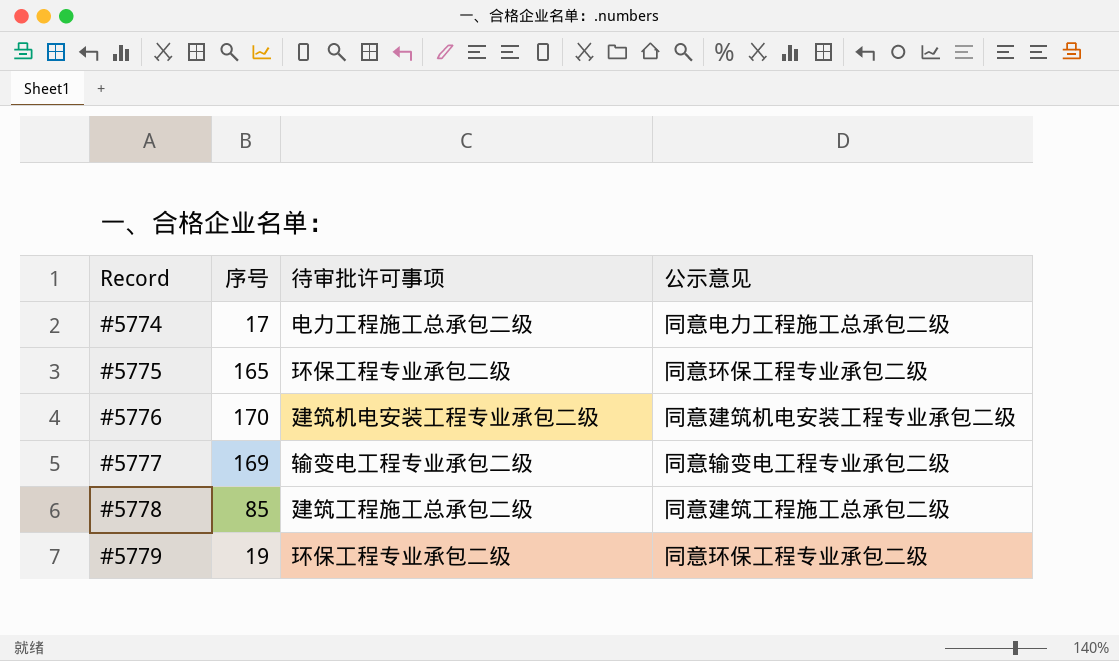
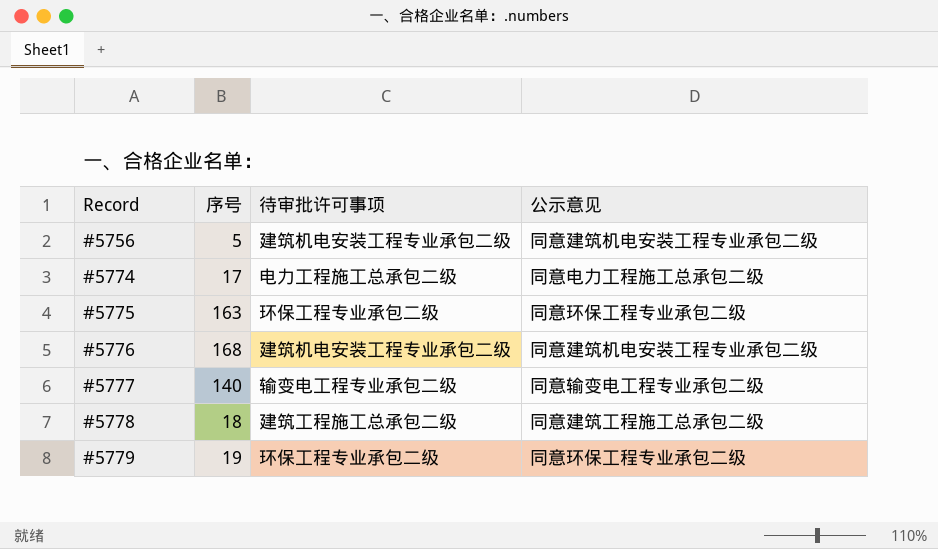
row #5756: none -> 5 | 建筑机电安装工程专业承包二级 | 同意建筑机电安装工程专业承包二级
#5775 | 序号: 165 -> 163
#5776 | 序号: 170 -> 168
#5777 | 序号: 169 -> 140
#5778 | 序号: 85 -> 18

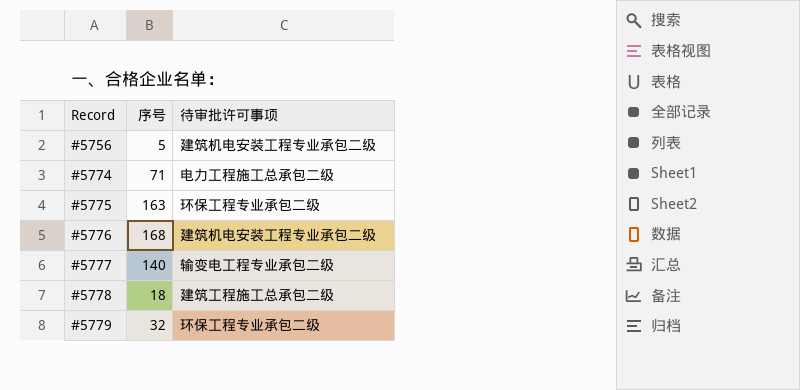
column 公示意见 | position: 4 -> none
#5774 | 序号: 17 -> 71
#5779 | 序号: 19 -> 32

